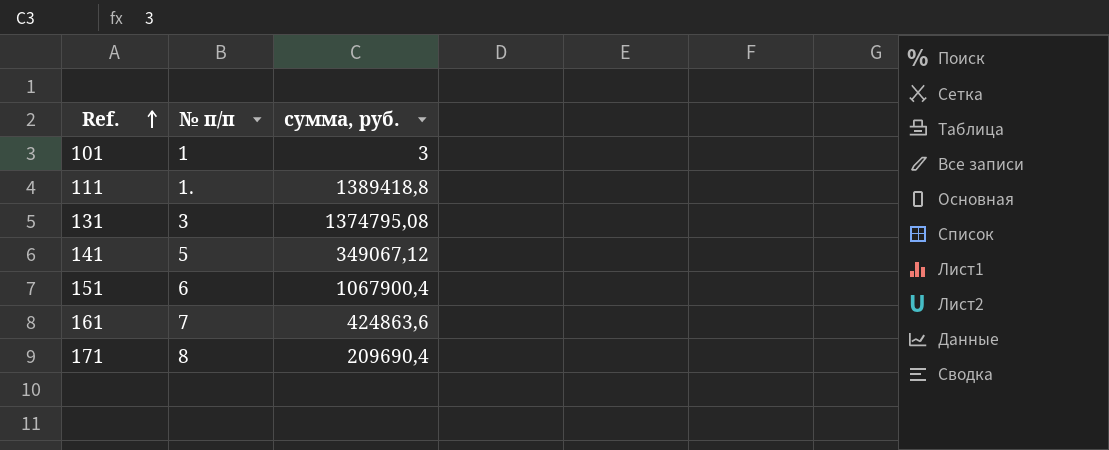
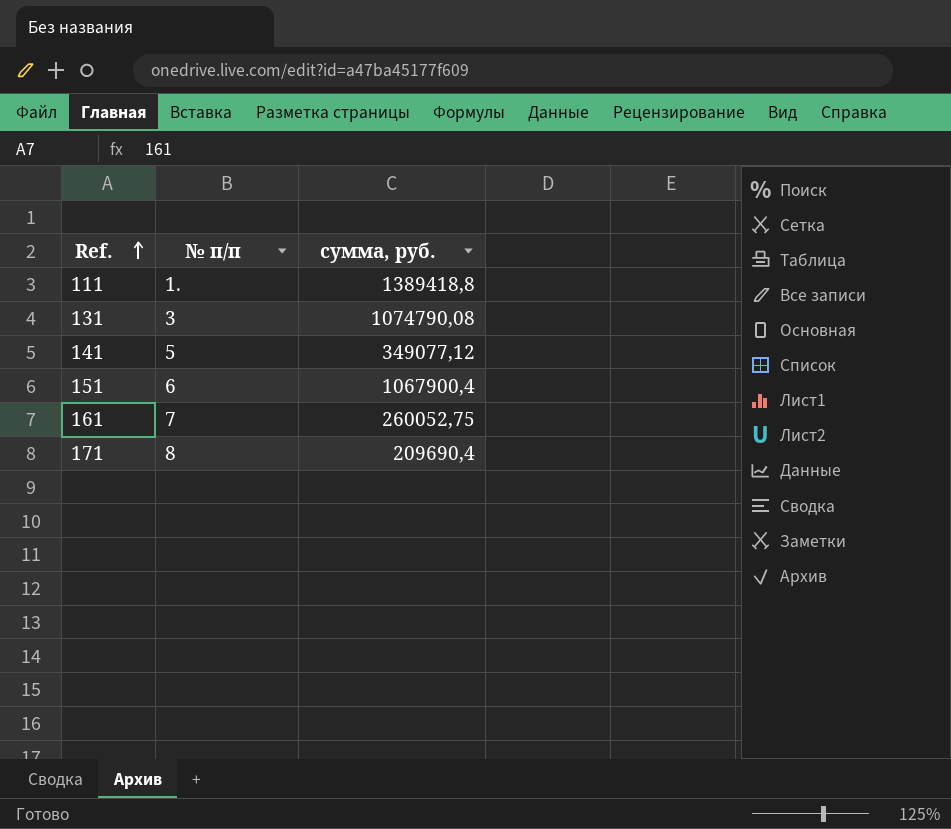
row 101: 1 | 3 -> none
131 | сумма, руб.: 1374795,08 -> 1074790,08
141 | сумма, руб.: 349067,12 -> 349077,12
161 | сумма, руб.: 424863,6 -> 260052,75

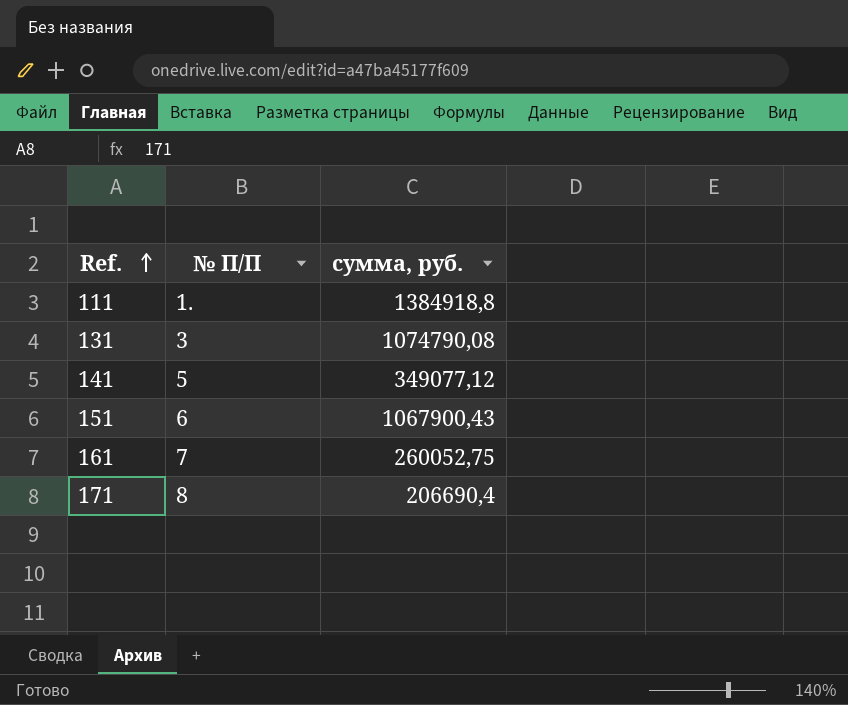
column name: № п/п -> № П/П
111 | сумма, руб.: 1389418,8 -> 1384918,8
151 | сумма, руб.: 1067900,4 -> 1067900,43
171 | сумма, руб.: 209690,4 -> 206690,4

